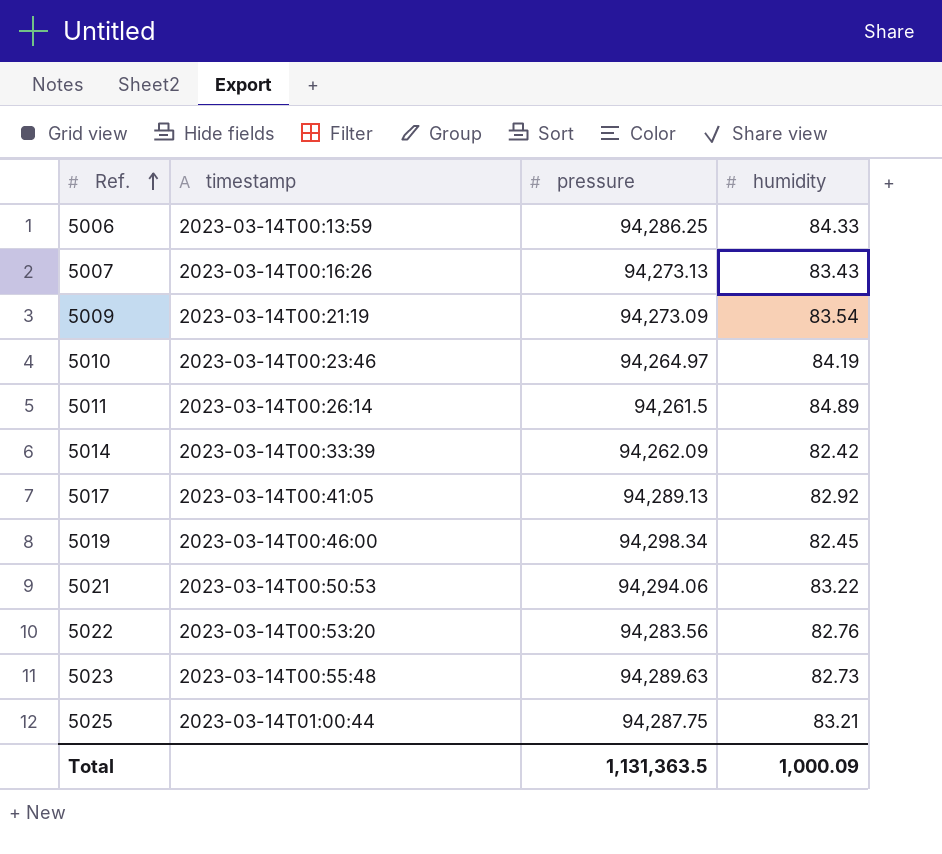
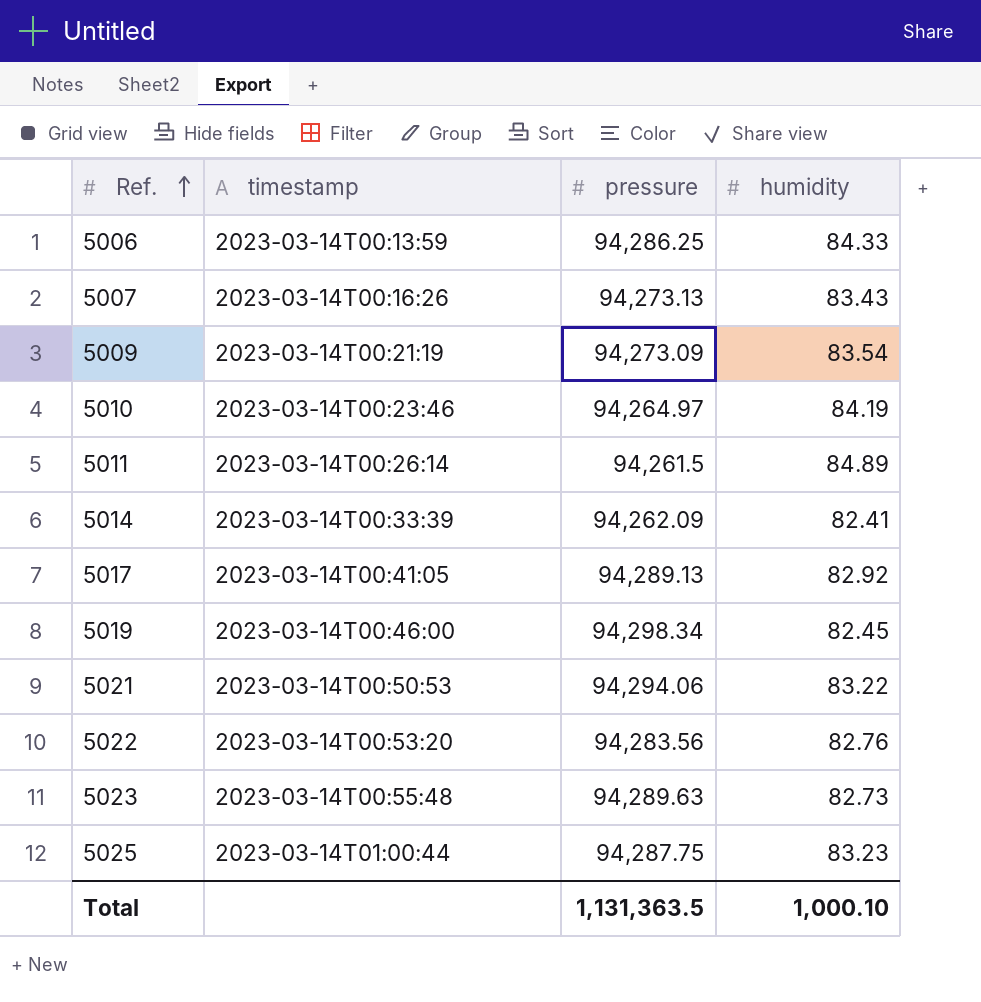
5014 | humidity: 82.42 -> 82.41
5025 | humidity: 83.21 -> 83.23
Total | humidity: 1,000.09 -> 1,000.10

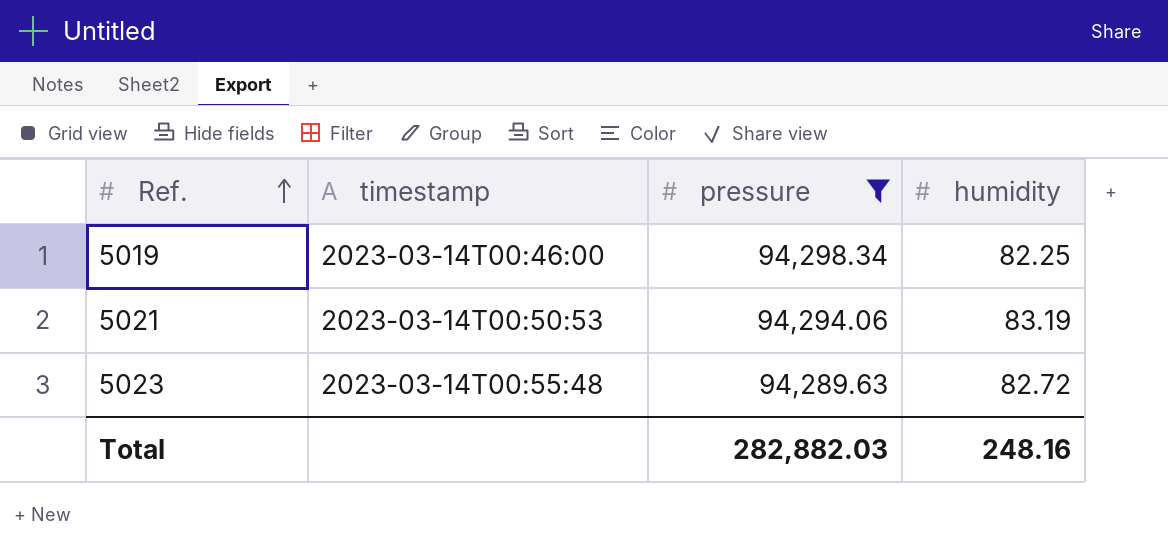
filter: none -> pressure >= 94,289.63
5019 | humidity: 82.45 -> 82.25
5021 | humidity: 83.22 -> 83.19
5023 | humidity: 82.73 -> 82.72
Total | pressure: 1,131,363.5 -> 282,882.03
Total | humidity: 1,000.10 -> 248.16

